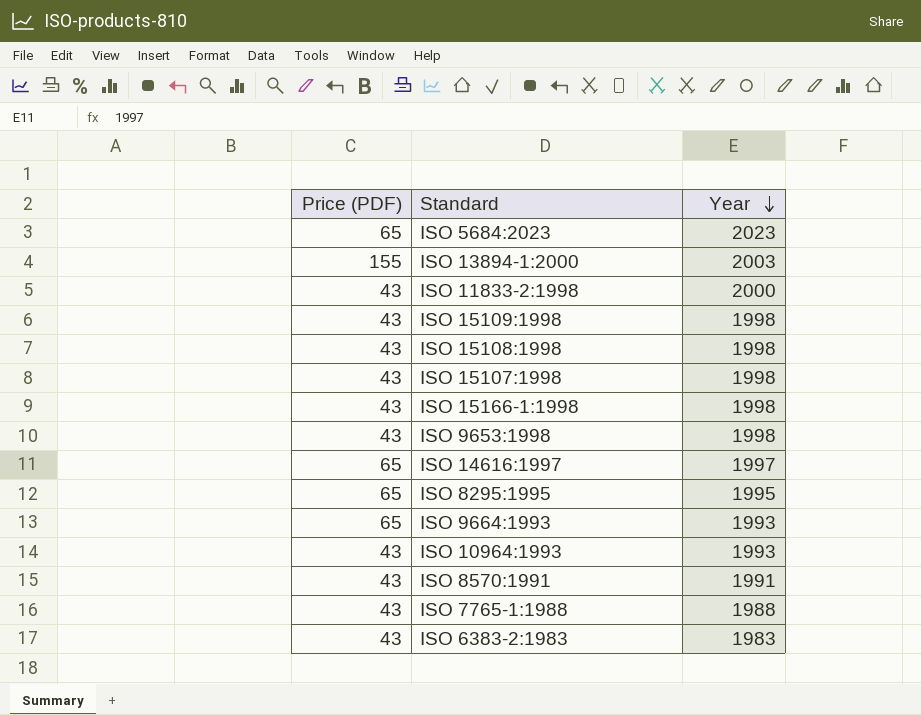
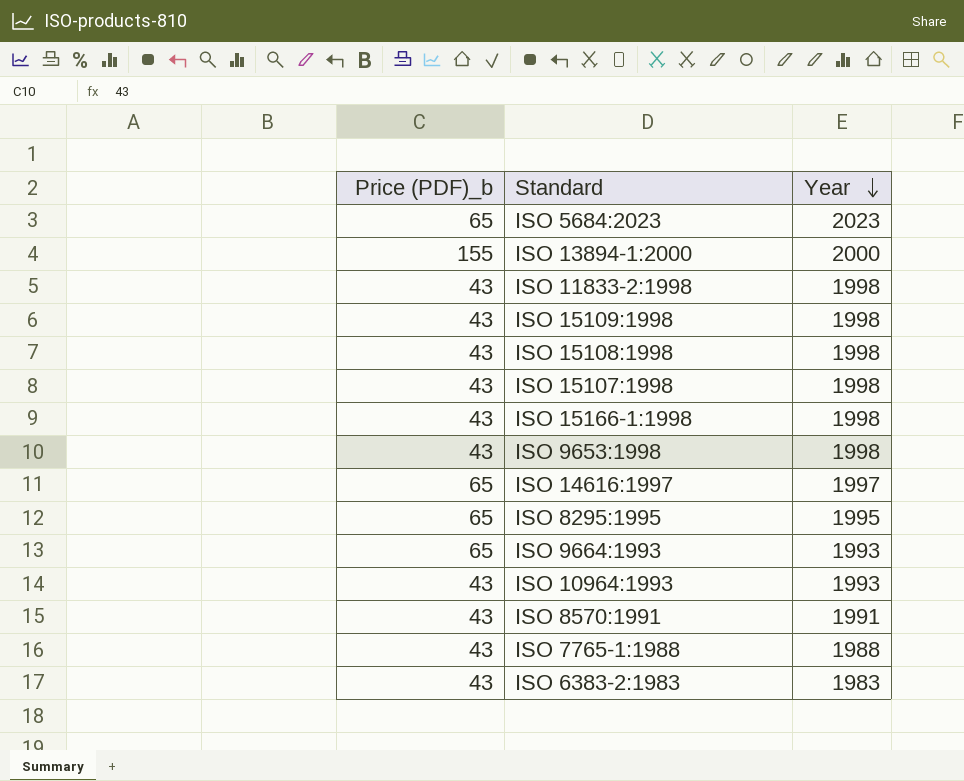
column name: Price (PDF) -> Price (PDF)_b
ISO 13894-1:2000 | Year: 2003 -> 2000
ISO 11833-2:1998 | Year: 2000 -> 1998

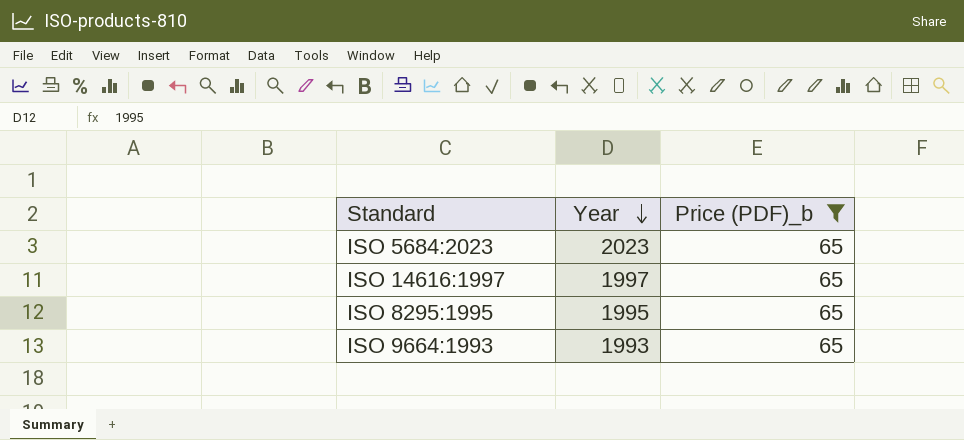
filter: none -> Price (PDF)_b = 65
column Price (PDF)_b | position: 1 -> 3

